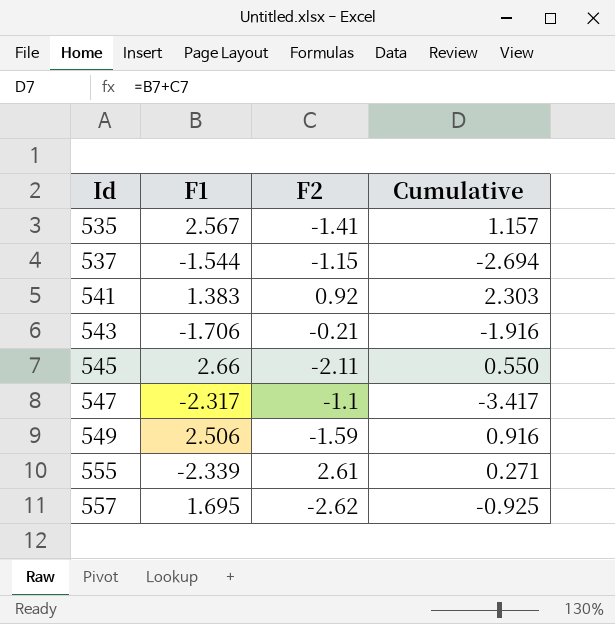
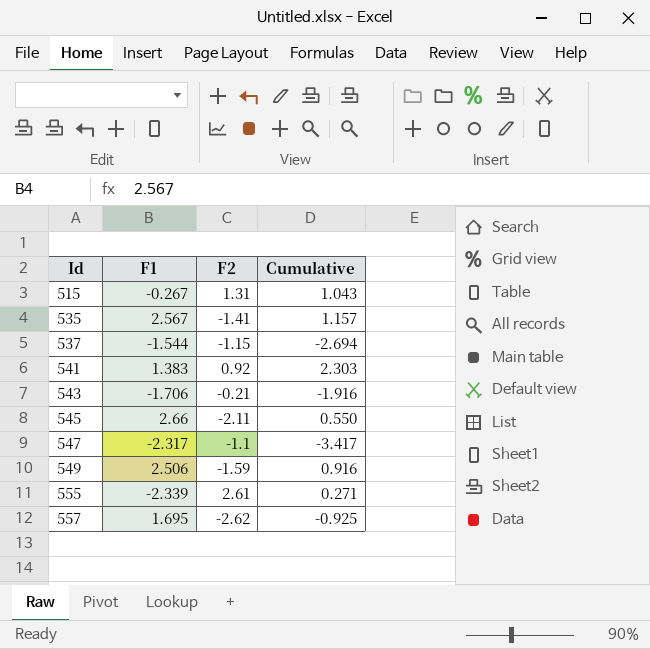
row 515: none -> -0.267 | 1.31 | 1.043

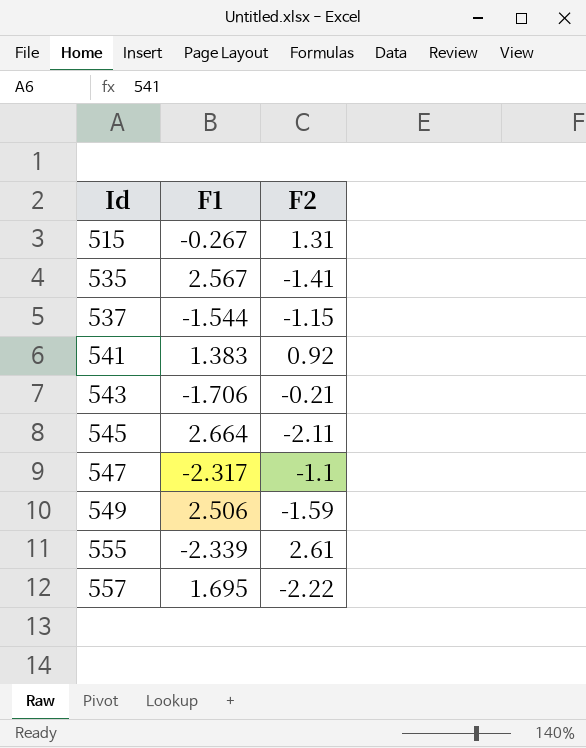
column Cumulative | formula: [F1] + [F2] -> none
545 | F1: 2.66 -> 2.664
557 | F2: -2.62 -> -2.22

